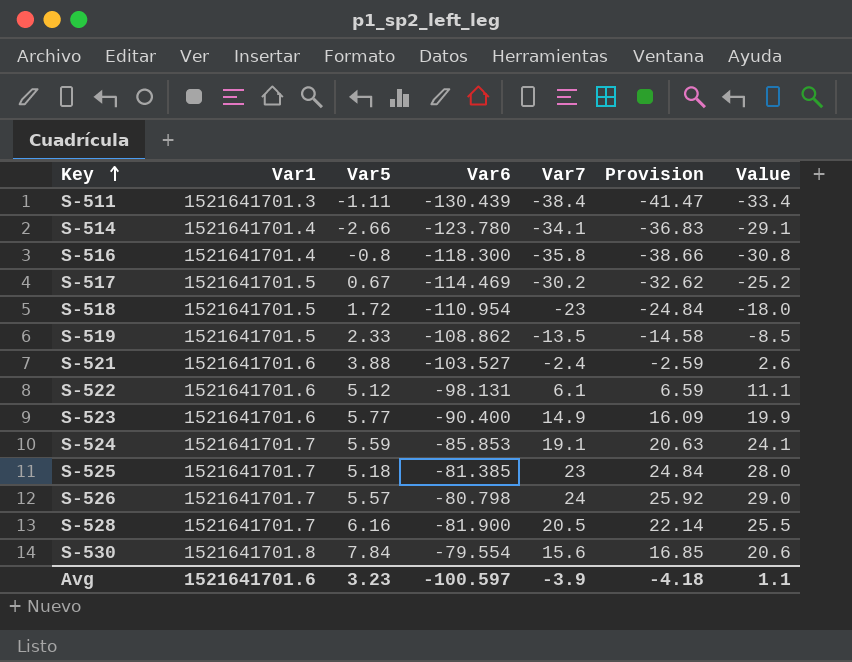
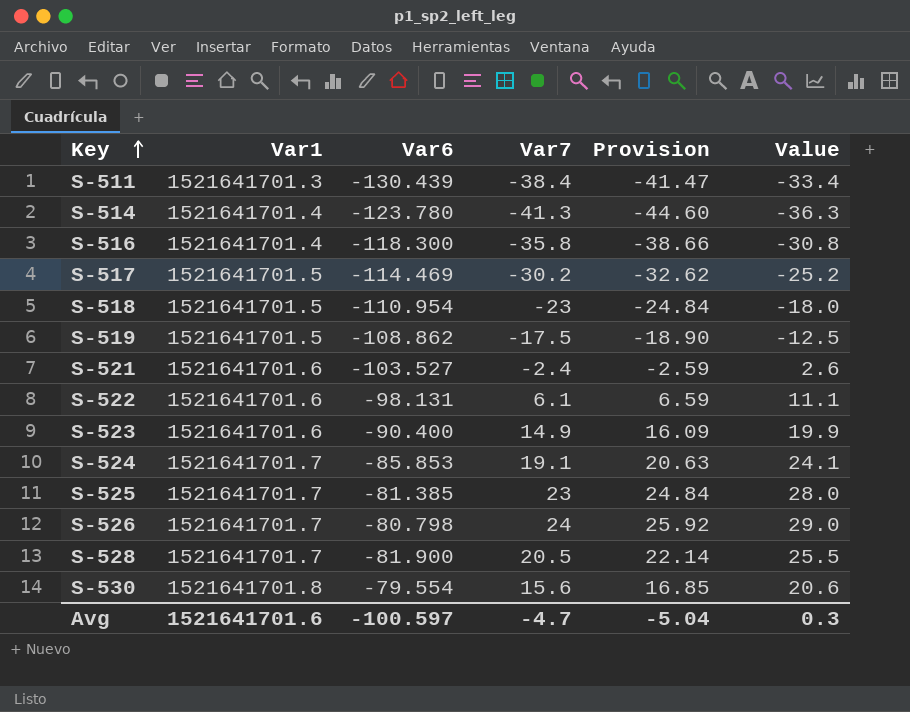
column Var5 | position: 3 -> none
S-514 | Var7: -34.1 -> -41.3
S-514 | Provision: -36.83 -> -44.60
S-514 | Value: -29.1 -> -36.3
S-519 | Var7: -13.5 -> -17.5
S-519 | Provision: -14.58 -> -18.90
S-519 | Value: -8.5 -> -12.5
Avg | Var7: -3.9 -> -4.7
Avg | Provision: -4.18 -> -5.04
Avg | Value: 1.1 -> 0.3

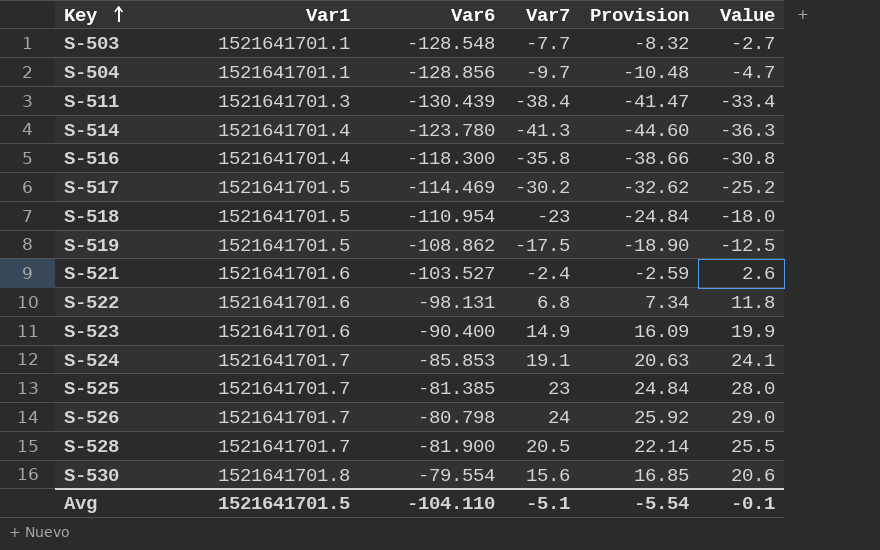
row S-503: none -> 1521641701.1 | -128.548 | -7.7 | -8.32 | -2.7
row S-504: none -> 1521641701.1 | -128.856 | -9.7 | -10.48 | -4.7
S-522 | Var7: 6.1 -> 6.8
S-522 | Provision: 6.59 -> 7.34
S-522 | Value: 11.1 -> 11.8
Avg | Var1: 1521641701.6 -> 1521641701.5
Avg | Var6: -100.597 -> -104.110
Avg | Var7: -4.7 -> -5.1
Avg | Provision: -5.04 -> -5.54
Avg | Value: 0.3 -> -0.1

